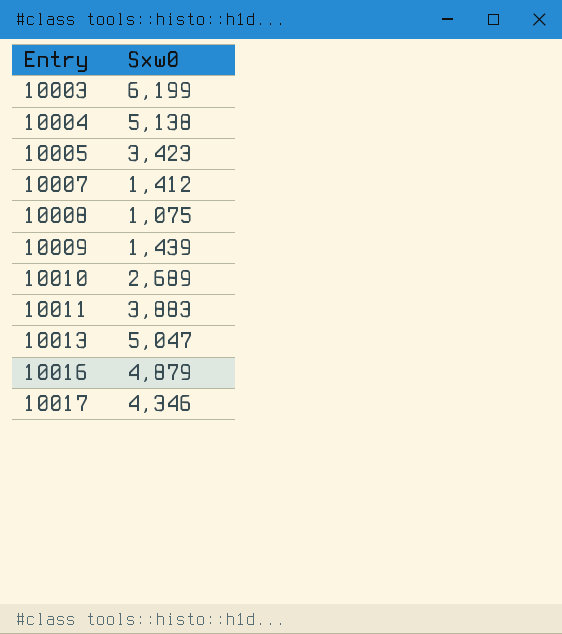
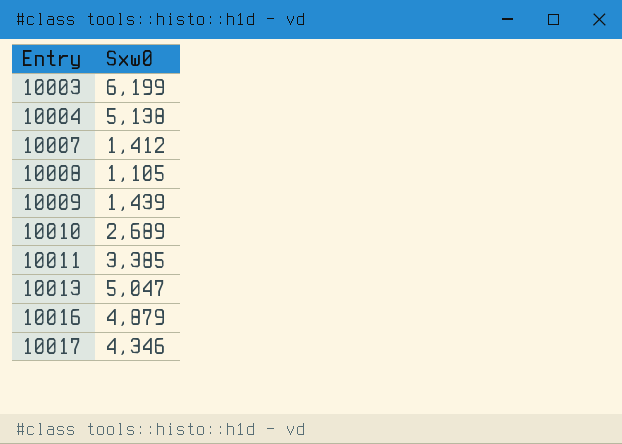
row 10005: 3,423 -> none
10008 | Sxw0: 1,075 -> 1,105
10011 | Sxw0: 3,883 -> 3,385

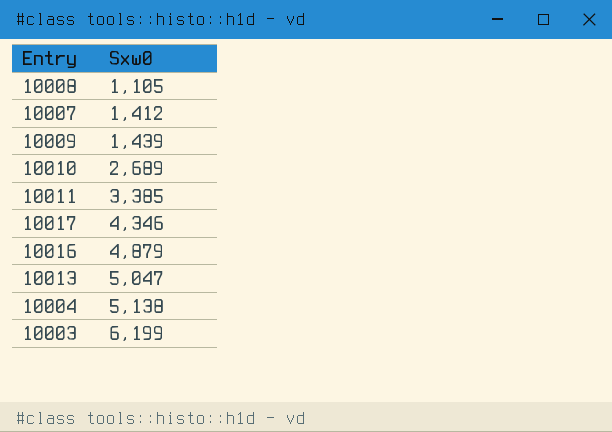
row order: Entry ascending -> Sxw0 ascending

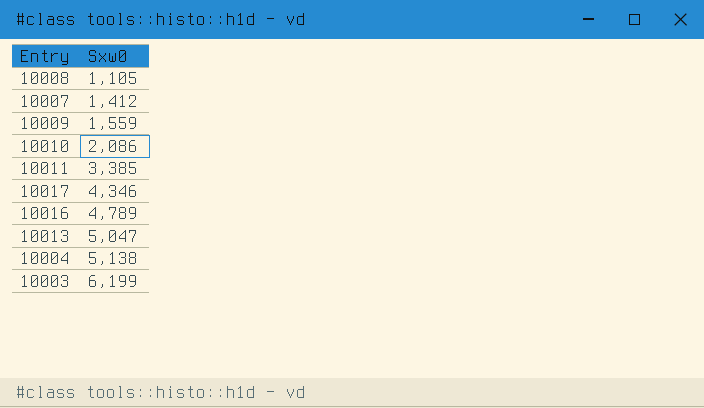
10009 | Sxw0: 1,439 -> 1,559
10010 | Sxw0: 2,689 -> 2,086
10016 | Sxw0: 4,879 -> 4,789

